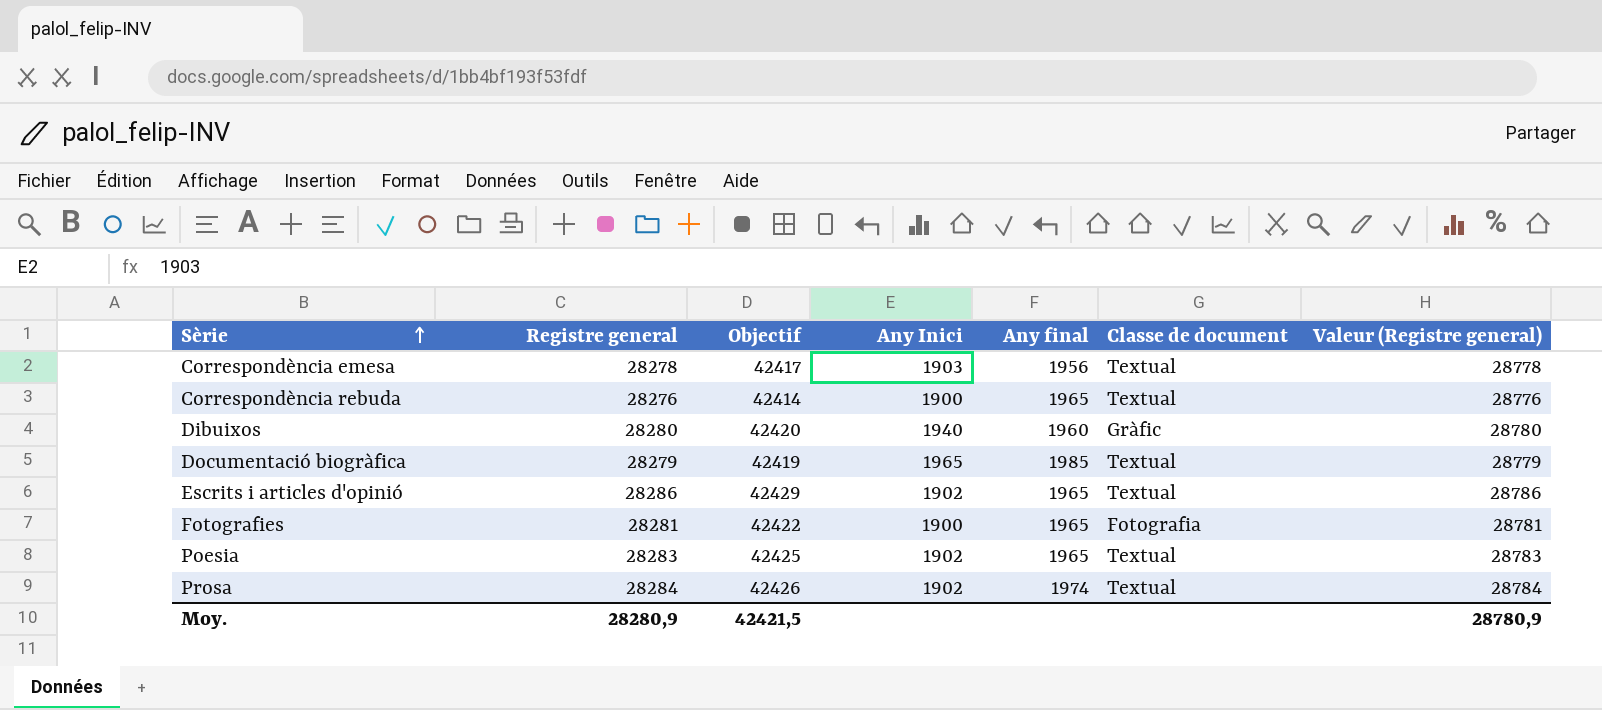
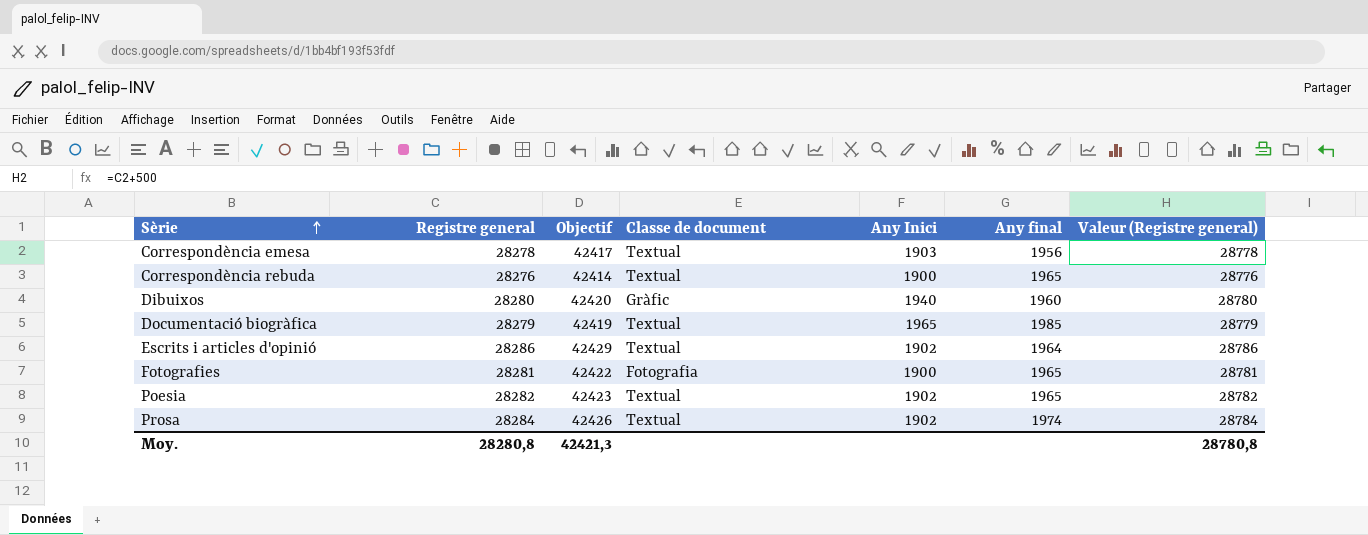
column Classe de document | position: 6 -> 4
Escrits i articles d'opinió | Any final: 1965 -> 1964
Poesia | Registre general: 28283 -> 28282
Poesia | Objectif: 42425 -> 42423
Poesia | Valeur (Registre general): 28783 -> 28782
Moy. | Registre general: 28280,9 -> 28280,8
Moy. | Objectif: 42421,5 -> 42421,3
Moy. | Valeur (Registre general): 28780,9 -> 28780,8

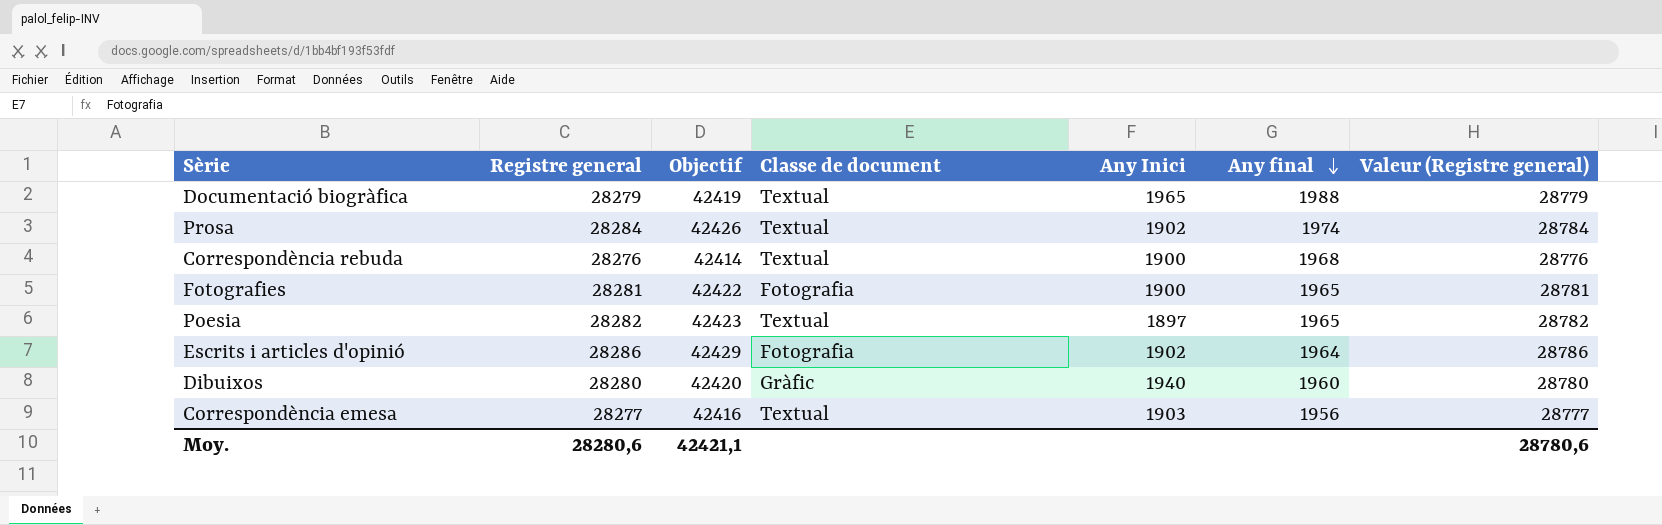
row order: Sèrie ascending -> Any final descending
Documentació biogràfica | Any final: 1985 -> 1988
Correspondència rebuda | Any final: 1965 -> 1968
Poesia | Any Inici: 1902 -> 1897
Escrits i articles d'opinió | Classe de document: Textual -> Fotografia
Correspondència emesa | Registre general: 28278 -> 28277
Correspondència emesa | Objectif: 42417 -> 42416
Correspondència emesa | Valeur (Registre general): 28778 -> 28777
Moy. | Registre general: 28280,8 -> 28280,6
Moy. | Objectif: 42421,3 -> 42421,1
Moy. | Valeur (Registre general): 28780,8 -> 28780,6

